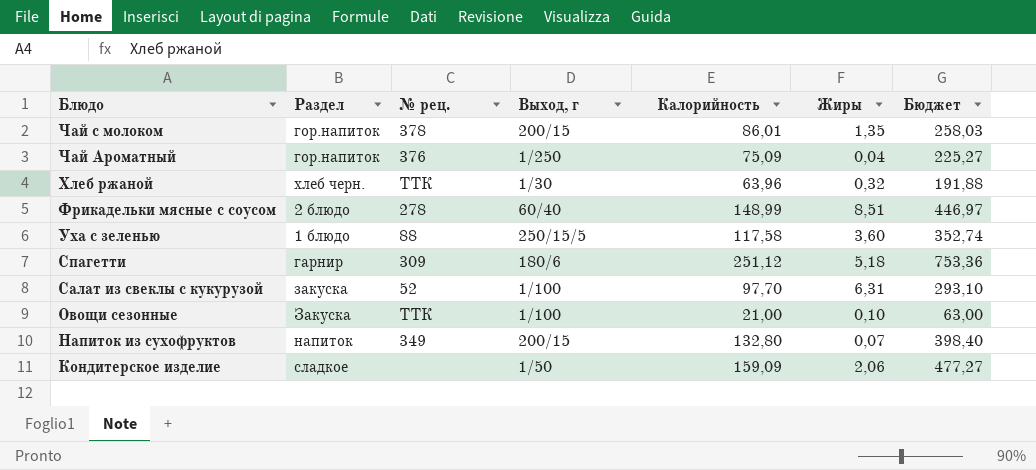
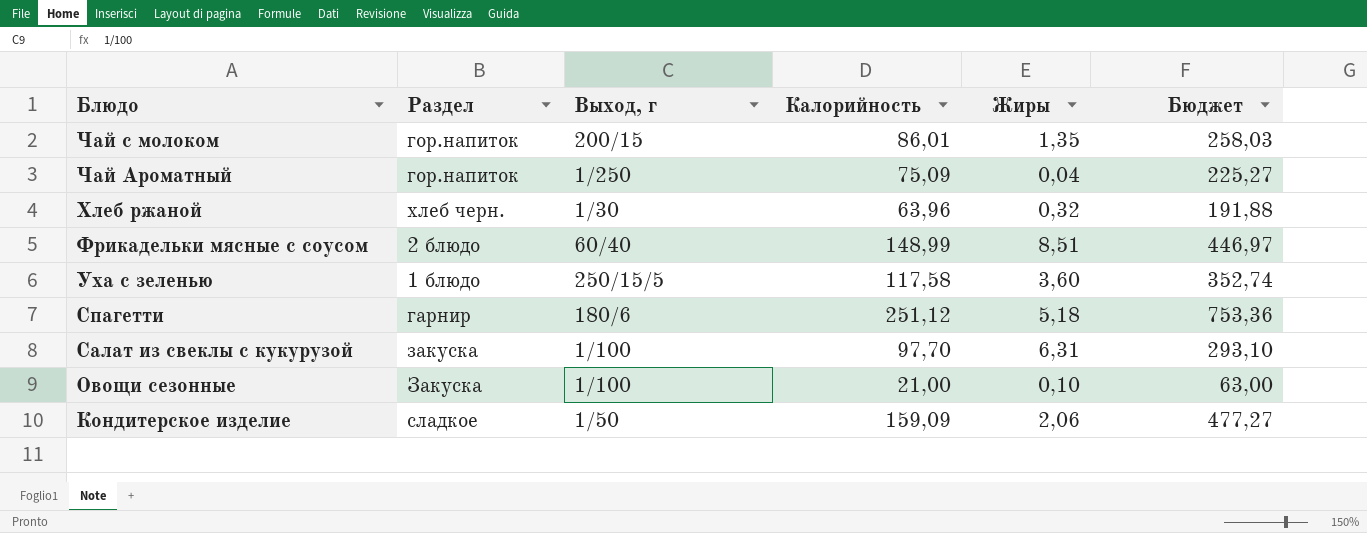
column № рец. | position: 3 -> none
row Напиток из сухофруктов: напиток | 349 | 200/15 | 132,80 | 0,07 | 398,40 -> none

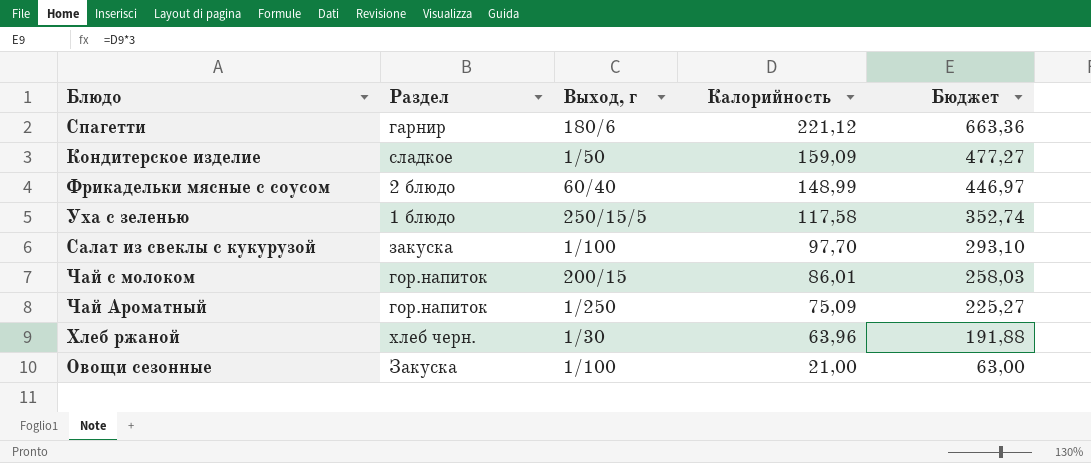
row order: Блюдо descending -> Калорийность descending
column Жиры | position: 5 -> none
Спагетти | Калорийность: 251,12 -> 221,12
Спагетти | Бюджет: 753,36 -> 663,36

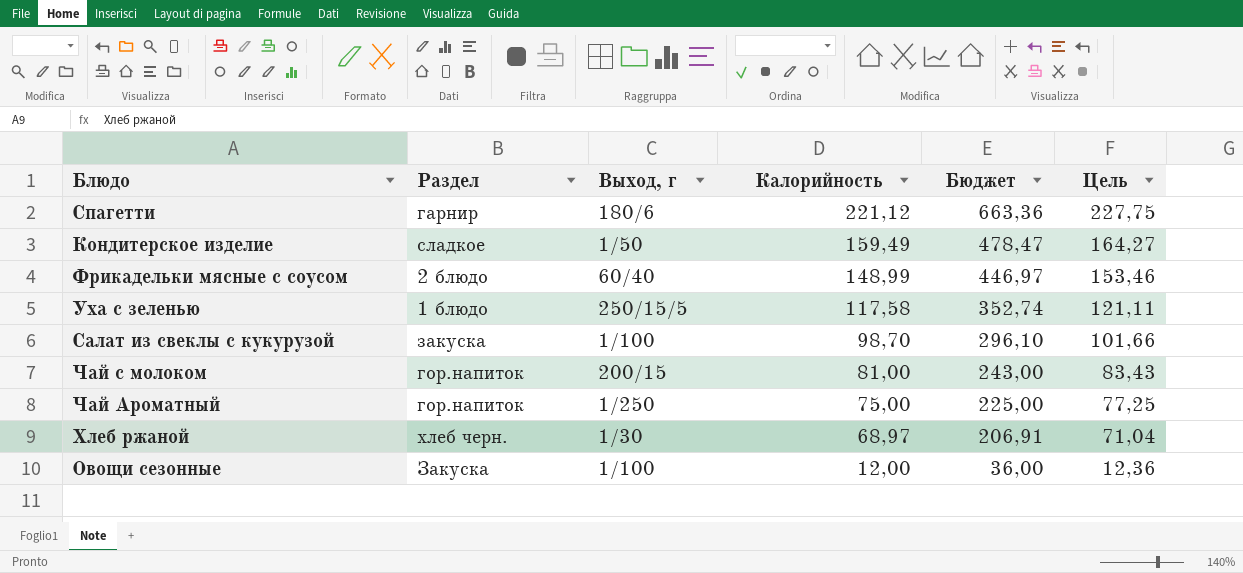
column Цель | formula: none -> [Калорийность] * 1,03
Кондитерское изделие | Калорийность: 159,09 -> 159,49
Кондитерское изделие | Бюджет: 477,27 -> 478,47
Салат из свеклы с кукурузой | Калорийность: 97,70 -> 98,70
Салат из свеклы с кукурузой | Бюджет: 293,10 -> 296,10
Чай с молоком | Калорийность: 86,01 -> 81,00
Чай с молоком | Бюджет: 258,03 -> 243,00
Чай Ароматный | Калорийность: 75,09 -> 75,00
Чай Ароматный | Бюджет: 225,27 -> 225,00
Хлеб ржаной | Калорийность: 63,96 -> 68,97
Хлеб ржаной | Бюджет: 191,88 -> 206,91
Овощи сезонные | Калорийность: 21,00 -> 12,00
Овощи сезонные | Бюджет: 63,00 -> 36,00

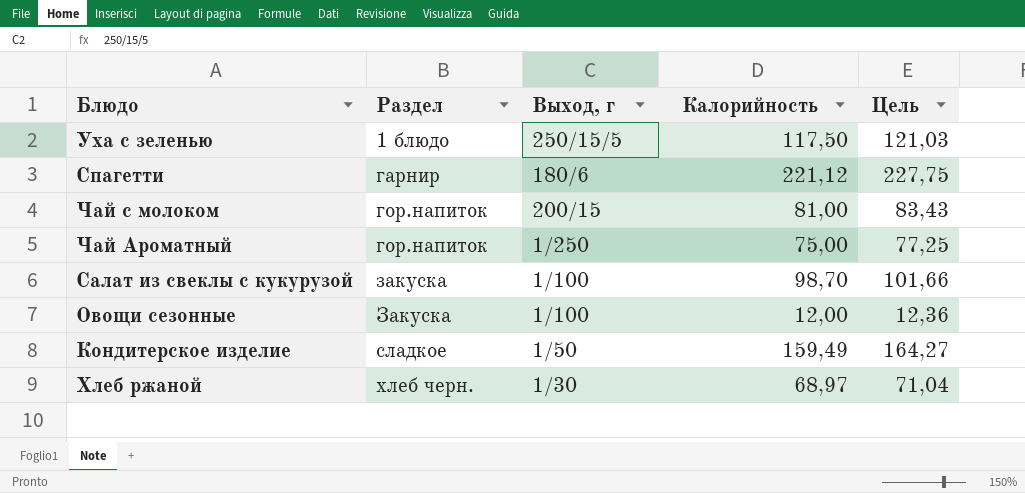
row order: Калорийность descending -> Раздел ascending
column Бюджет | formula: [Калорийность] * 3 -> none
row Фрикадельки мясные с соусом: 2 блюдо | 60/40 | 148,99 | 446,97 | 153,46 -> none
Уха с зеленью | Калорийность: 117,58 -> 117,50
Уха с зеленью | Цель: 121,11 -> 121,03

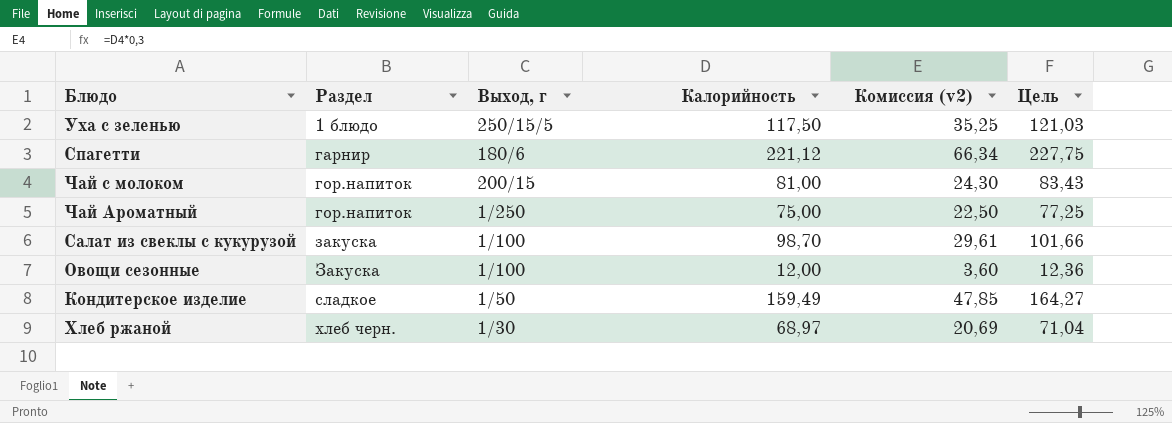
column Комиссия (v2) | formula: none -> [Калорийность] * 0,3

